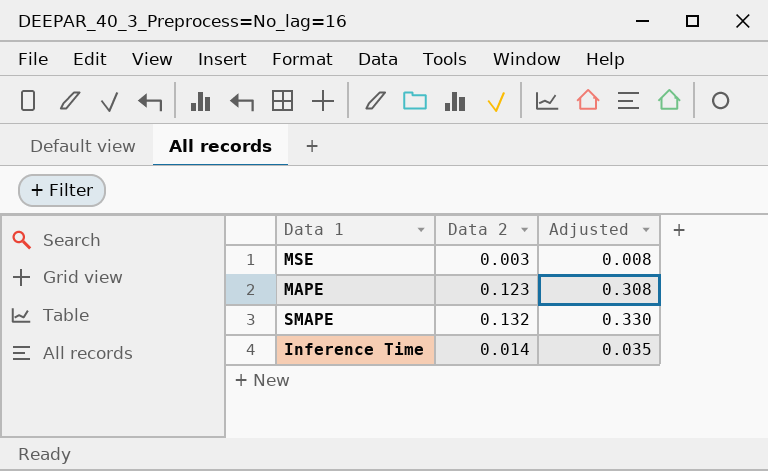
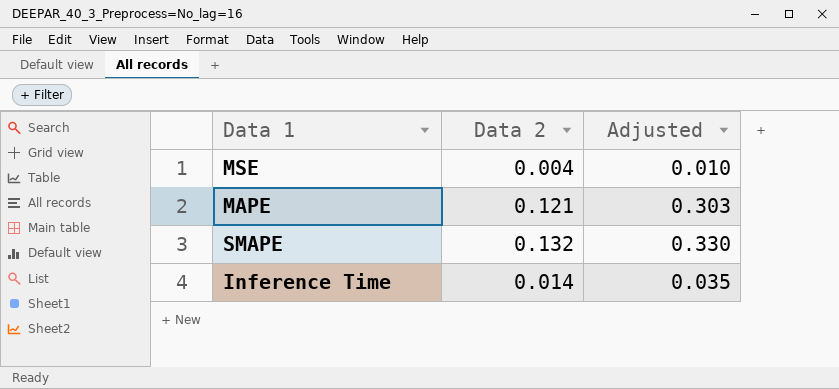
MSE | Data 2: 0.003 -> 0.004
MSE | Adjusted: 0.008 -> 0.010
MAPE | Data 2: 0.123 -> 0.121
MAPE | Adjusted: 0.308 -> 0.303

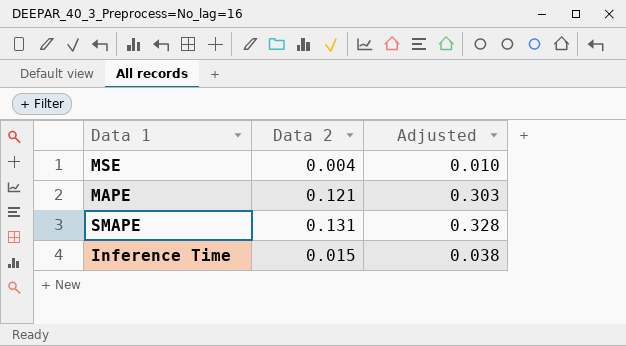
SMAPE | Data 2: 0.132 -> 0.131
SMAPE | Adjusted: 0.330 -> 0.328
Inference Time | Data 2: 0.014 -> 0.015
Inference Time | Adjusted: 0.035 -> 0.038

